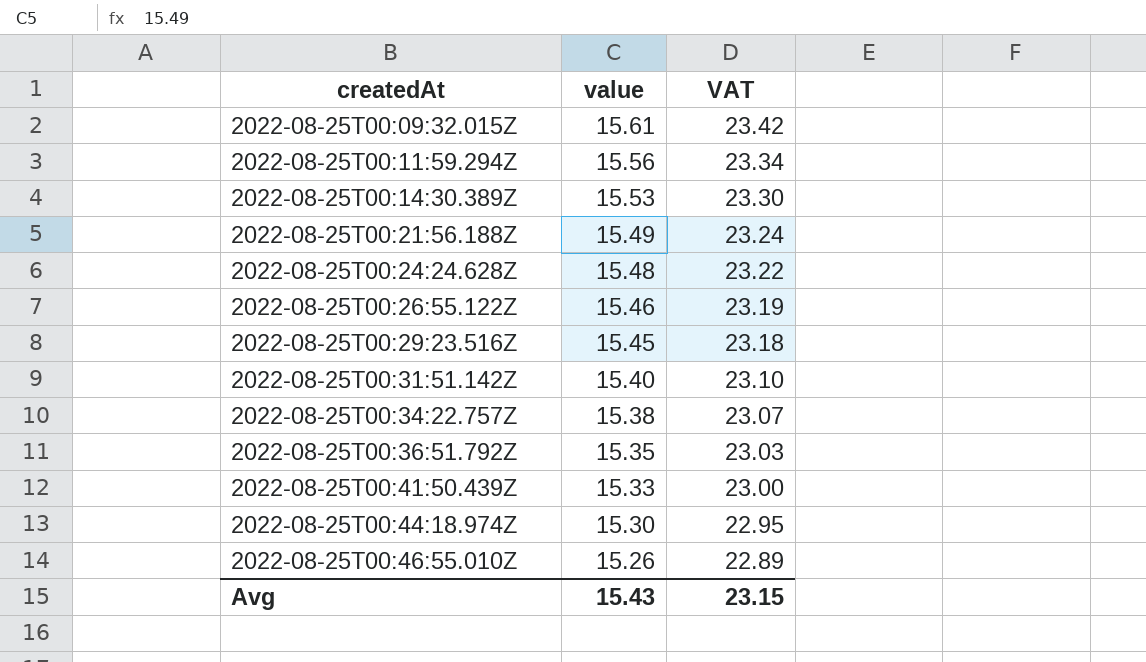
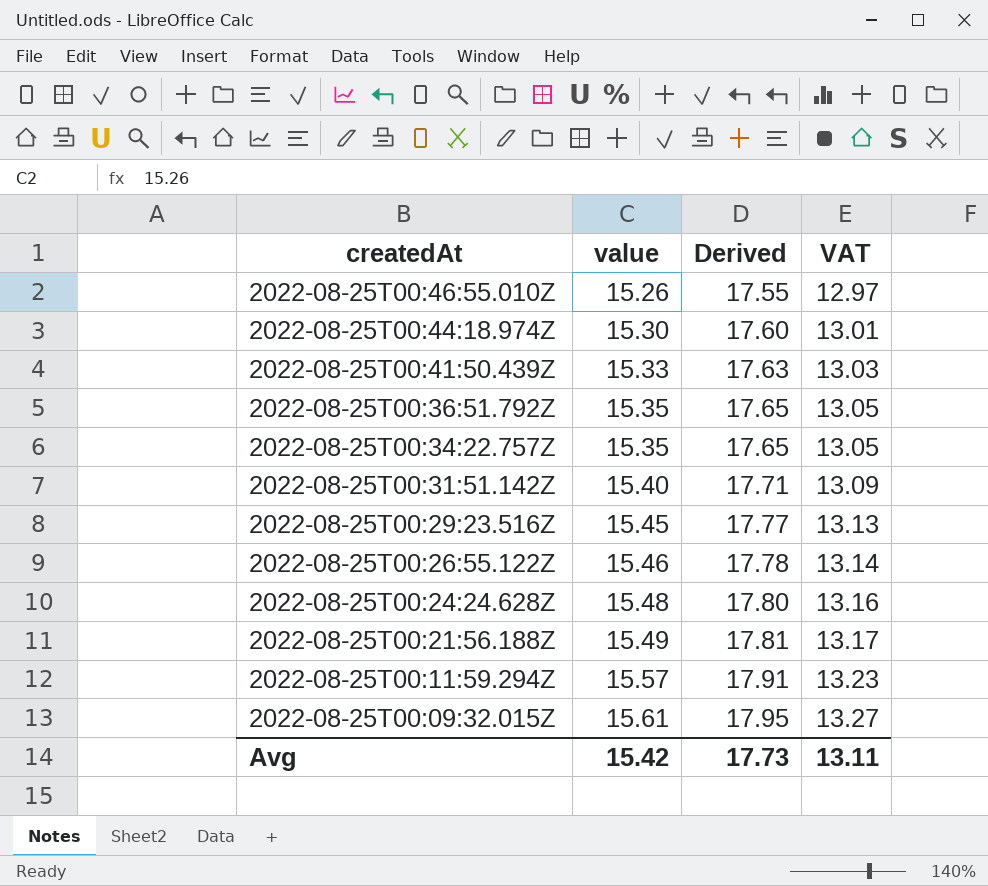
row order: createdAt ascending -> createdAt descending
column Derived | formula: none -> [value] * 1.15
column VAT | formula: [value] * 1.5 -> [value] * 0.85
row 2022-08-25T00:14:30.389Z: 15.53 | 23.30 -> none
2022-08-25T00:34:22.757Z | value: 15.38 -> 15.35
2022-08-25T00:11:59.294Z | value: 15.56 -> 15.57
Avg | value: 15.43 -> 15.42
Avg | VAT: 23.15 -> 13.11

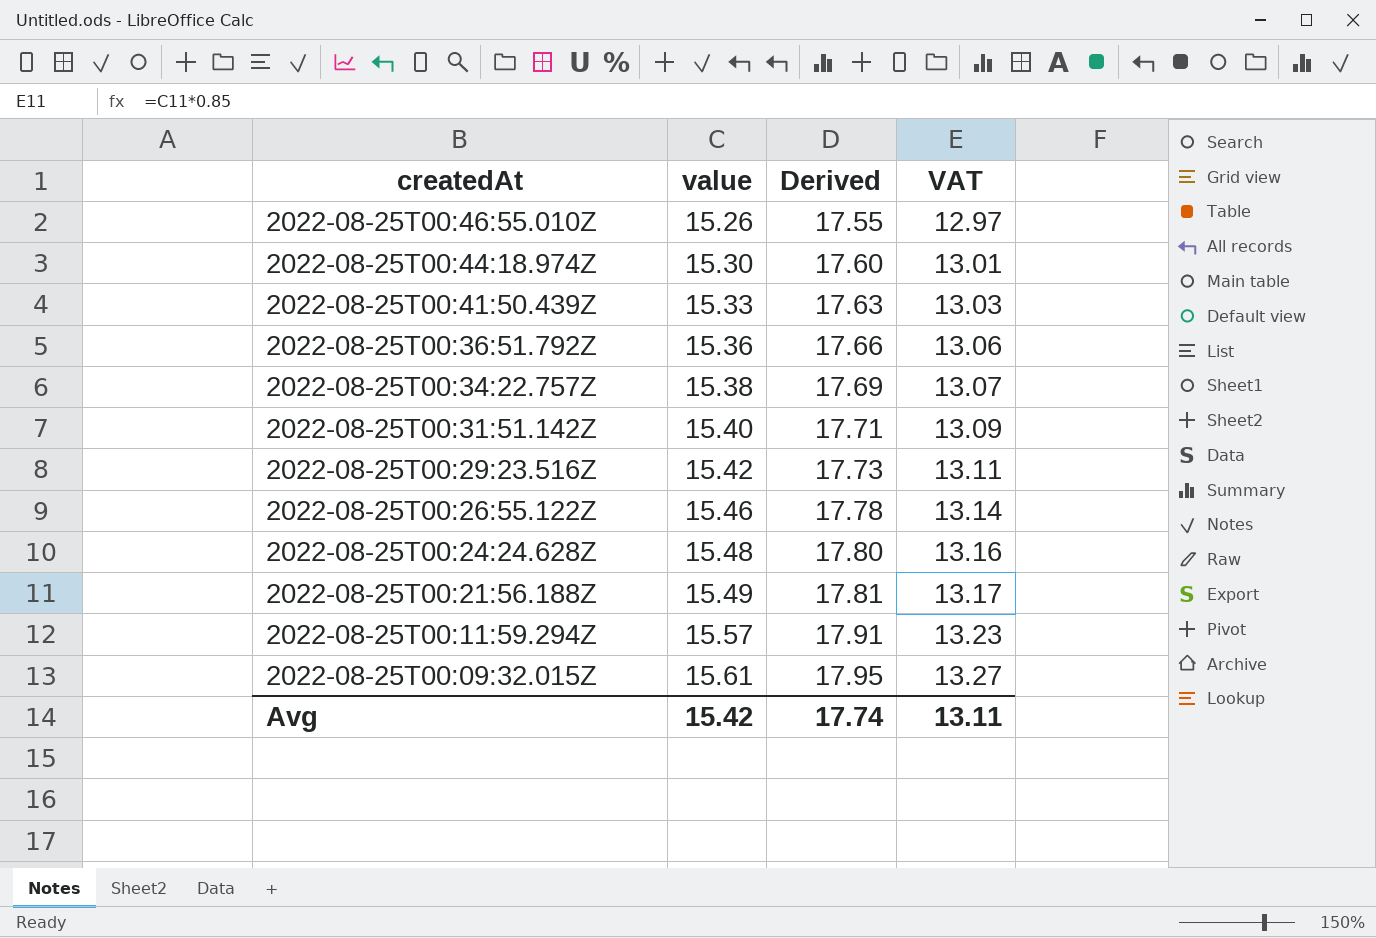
2022-08-25T00:36:51.792Z | value: 15.35 -> 15.36
2022-08-25T00:36:51.792Z | Derived: 17.65 -> 17.66
2022-08-25T00:36:51.792Z | VAT: 13.05 -> 13.06
2022-08-25T00:34:22.757Z | value: 15.35 -> 15.38
2022-08-25T00:34:22.757Z | Derived: 17.65 -> 17.69
2022-08-25T00:34:22.757Z | VAT: 13.05 -> 13.07
2022-08-25T00:29:23.516Z | value: 15.45 -> 15.42
2022-08-25T00:29:23.516Z | Derived: 17.77 -> 17.73
2022-08-25T00:29:23.516Z | VAT: 13.13 -> 13.11
Avg | Derived: 17.73 -> 17.74

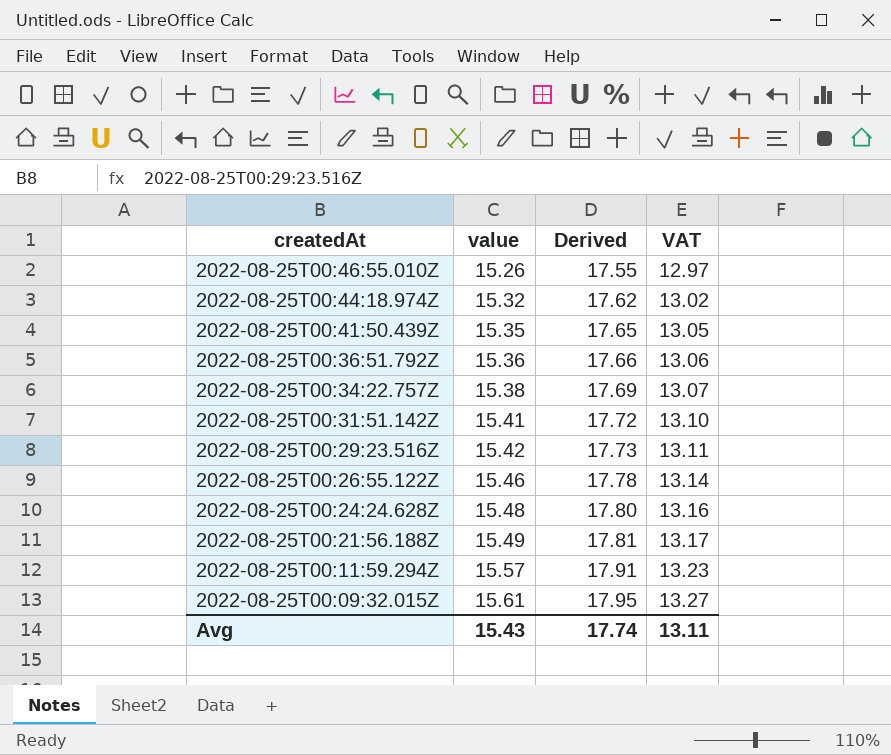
2022-08-25T00:44:18.974Z | value: 15.30 -> 15.32
2022-08-25T00:44:18.974Z | Derived: 17.60 -> 17.62
2022-08-25T00:44:18.974Z | VAT: 13.01 -> 13.02
2022-08-25T00:41:50.439Z | value: 15.33 -> 15.35
2022-08-25T00:41:50.439Z | Derived: 17.63 -> 17.65
2022-08-25T00:41:50.439Z | VAT: 13.03 -> 13.05
2022-08-25T00:31:51.142Z | value: 15.40 -> 15.41
2022-08-25T00:31:51.142Z | Derived: 17.71 -> 17.72
2022-08-25T00:31:51.142Z | VAT: 13.09 -> 13.10
Avg | value: 15.42 -> 15.43

